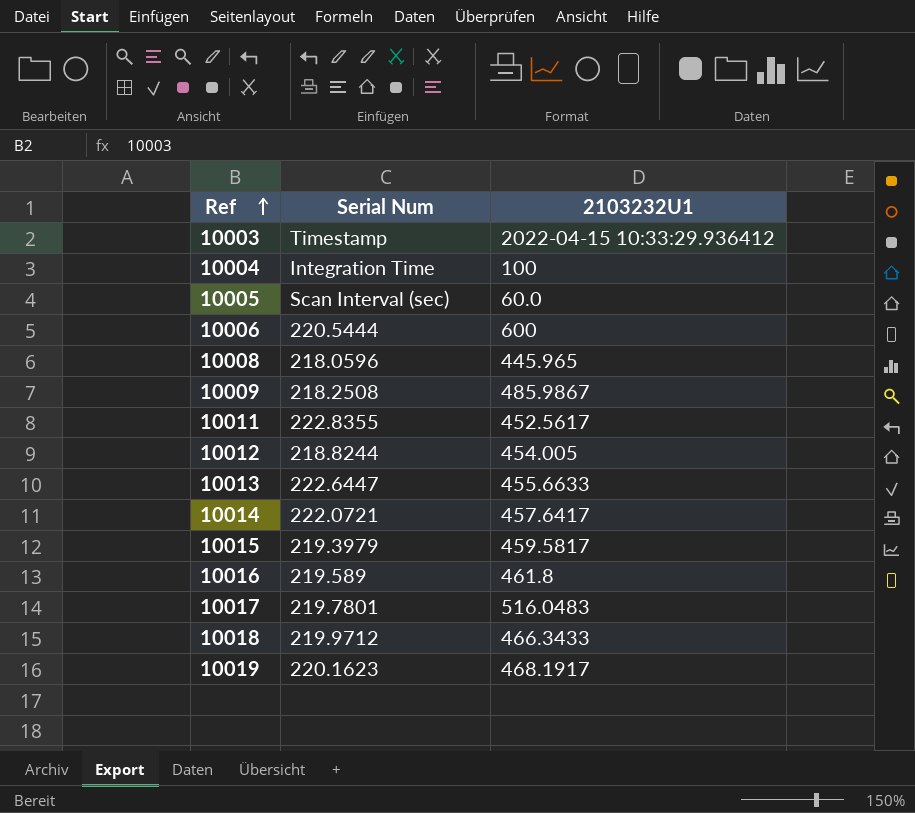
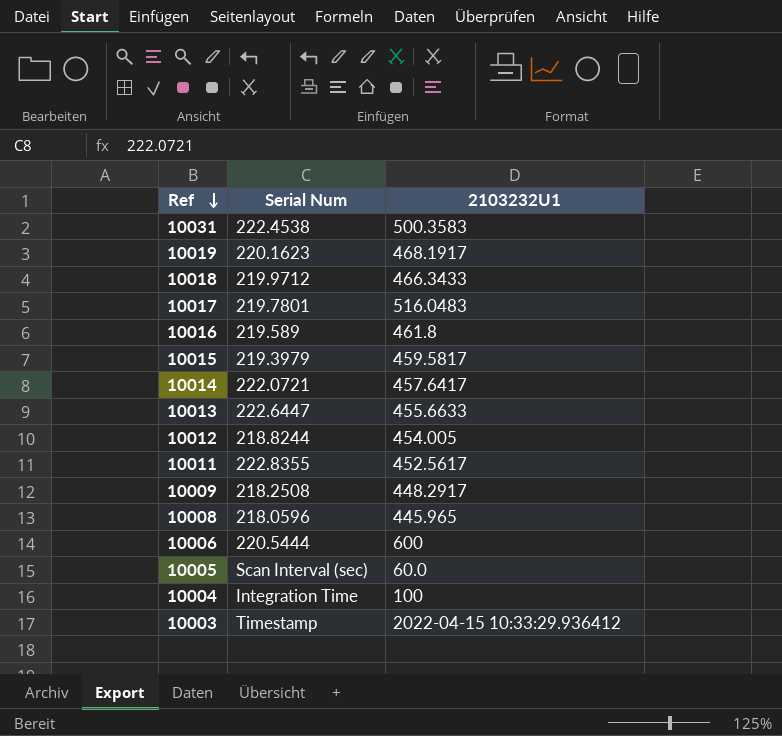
row order: Ref ascending -> Ref descending
row 10031: none -> 222.4538 | 500.3583
10009 | 2103232U1: 485.9867 -> 448.2917

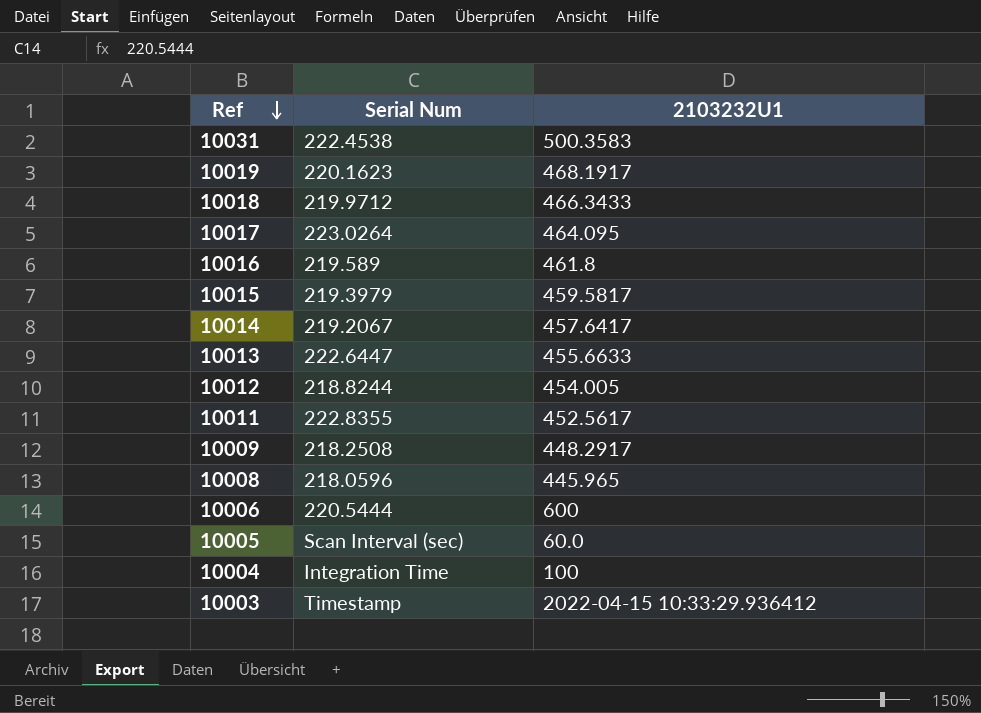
10017 | Serial Num: 219.7801 -> 223.0264
10017 | 2103232U1: 516.0483 -> 464.095
10014 | Serial Num: 222.0721 -> 219.2067

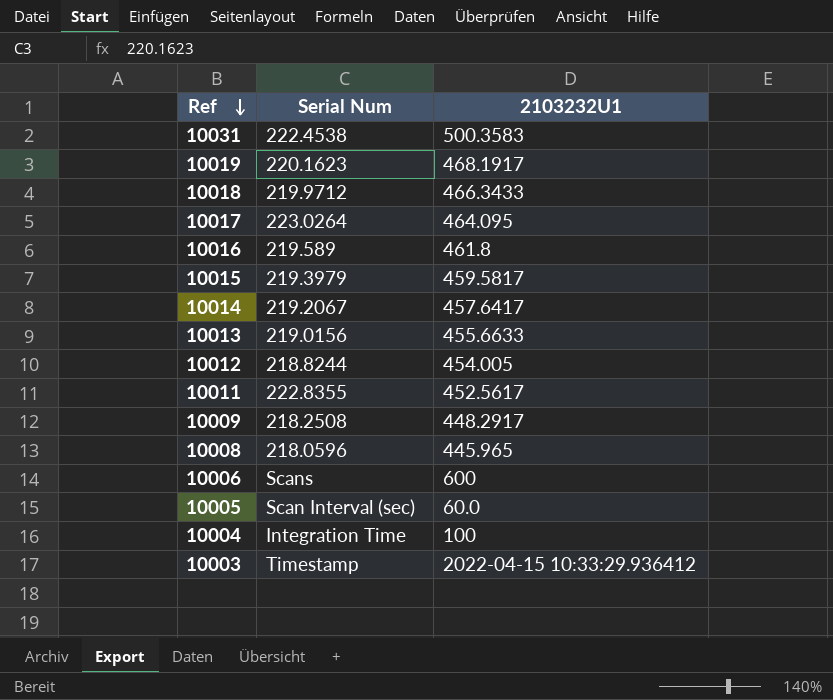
10013 | Serial Num: 222.6447 -> 219.0156
10006 | Serial Num: 220.5444 -> Scans

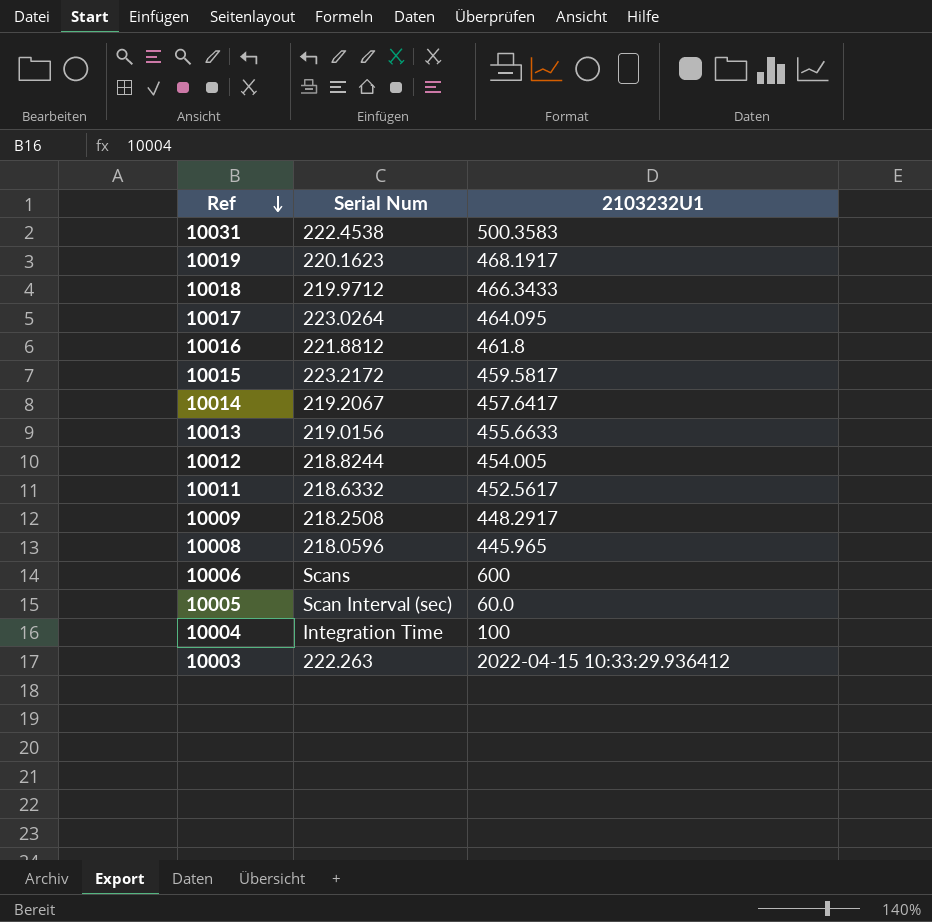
10016 | Serial Num: 219.589 -> 221.8812
10015 | Serial Num: 219.3979 -> 223.2172
10011 | Serial Num: 222.8355 -> 218.6332
10003 | Serial Num: Timestamp -> 222.263

